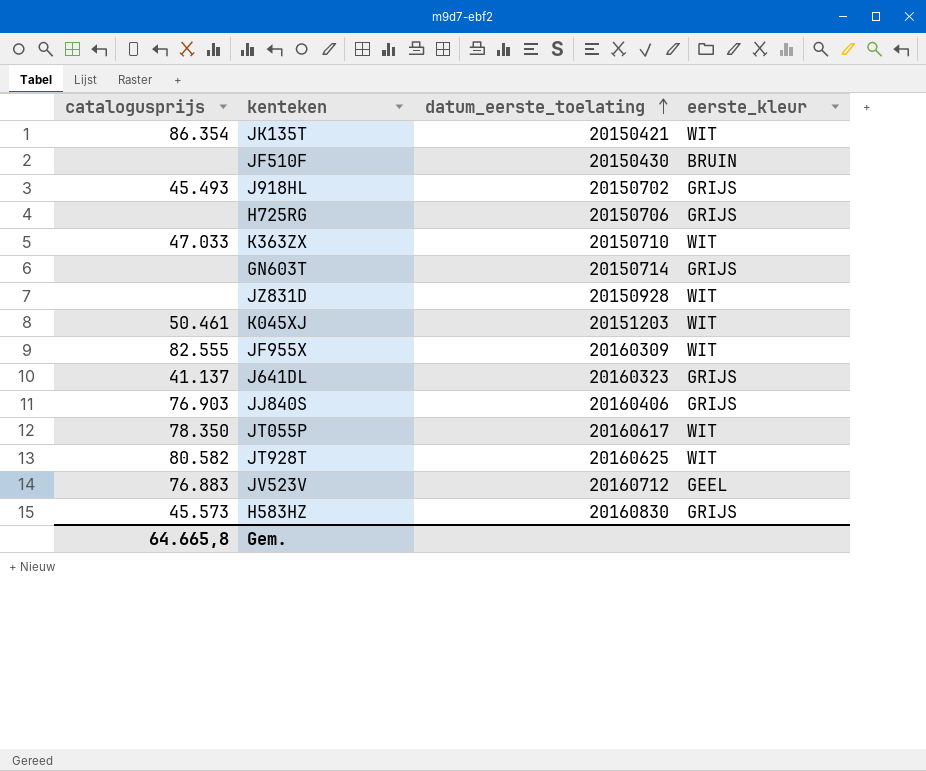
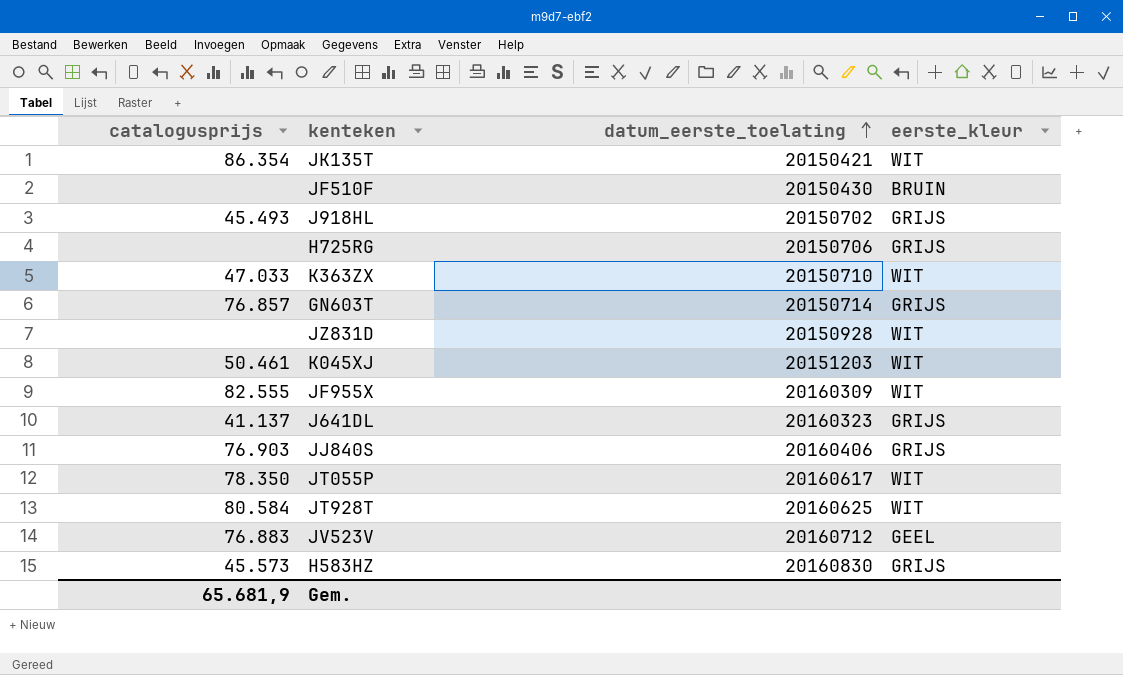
GN603T | catalogusprijs: none -> 76.857
JT928T | catalogusprijs: 80.582 -> 80.584
Gem. | catalogusprijs: 64.665,8 -> 65.681,9

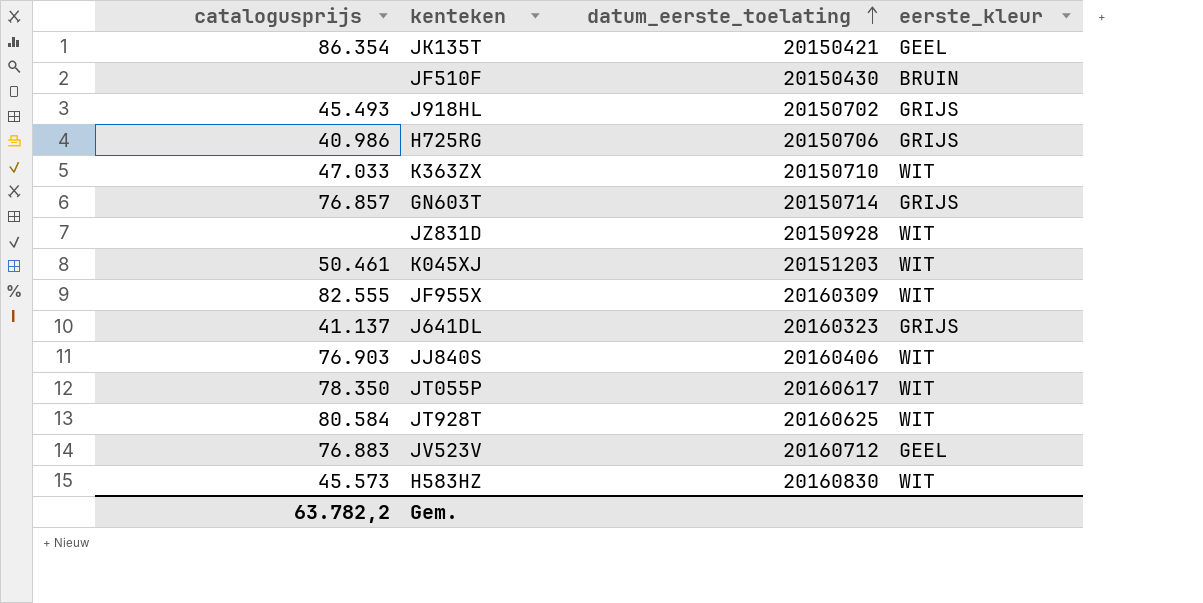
JK135T | eerste_kleur: WIT -> GEEL
H725RG | catalogusprijs: none -> 40.986
JJ840S | eerste_kleur: GRIJS -> WIT
H583HZ | eerste_kleur: GRIJS -> WIT
Gem. | catalogusprijs: 65.681,9 -> 63.782,2

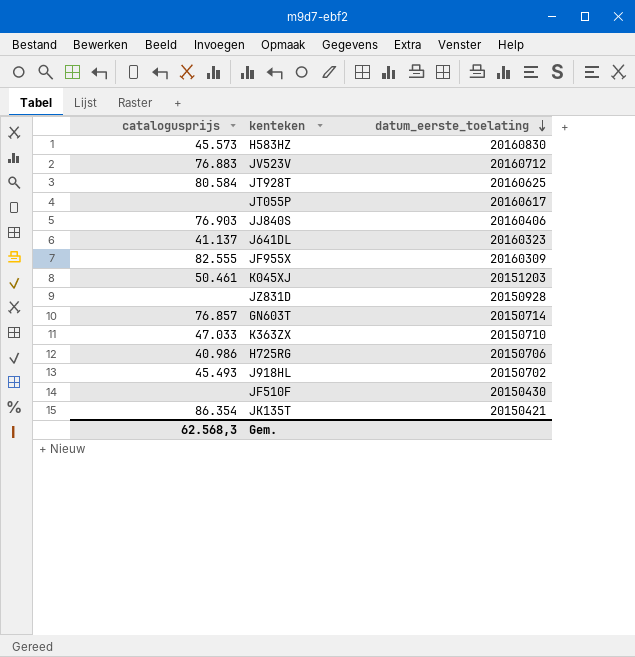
row order: datum_eerste_toelating ascending -> datum_eerste_toelating descending
column eerste_kleur | position: 4 -> none
JT055P | catalogusprijs: 78.350 -> none
Gem. | catalogusprijs: 63.782,2 -> 62.568,3

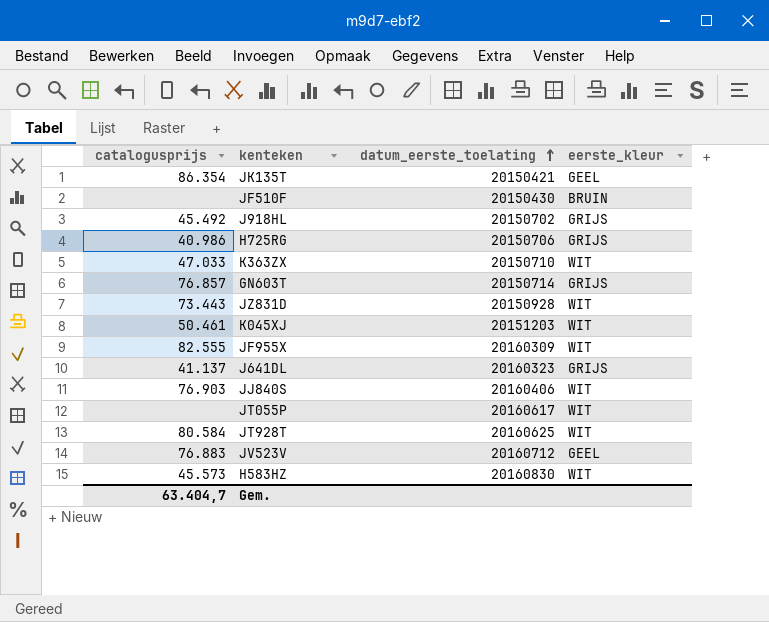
row order: datum_eerste_toelating descending -> datum_eerste_toelating ascending
column eerste_kleur | position: none -> 4
J918HL | catalogusprijs: 45.493 -> 45.492
JZ831D | catalogusprijs: none -> 73.443
Gem. | catalogusprijs: 62.568,3 -> 63.404,7

